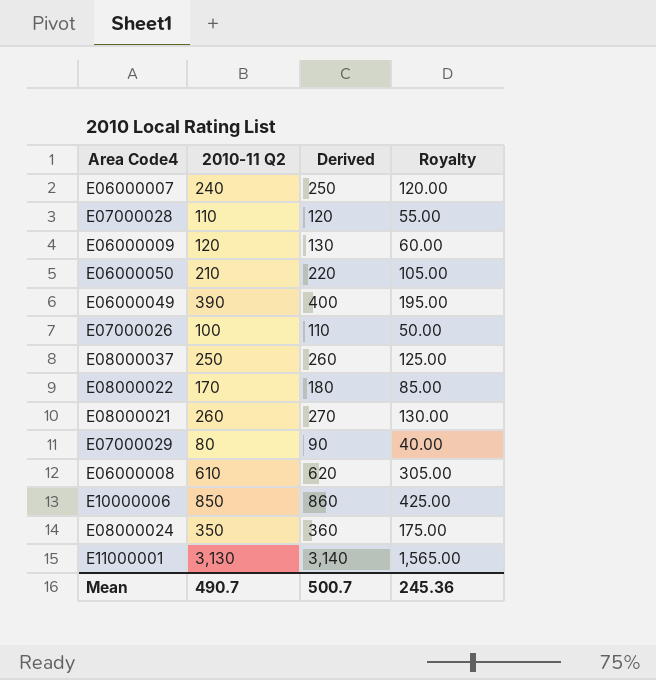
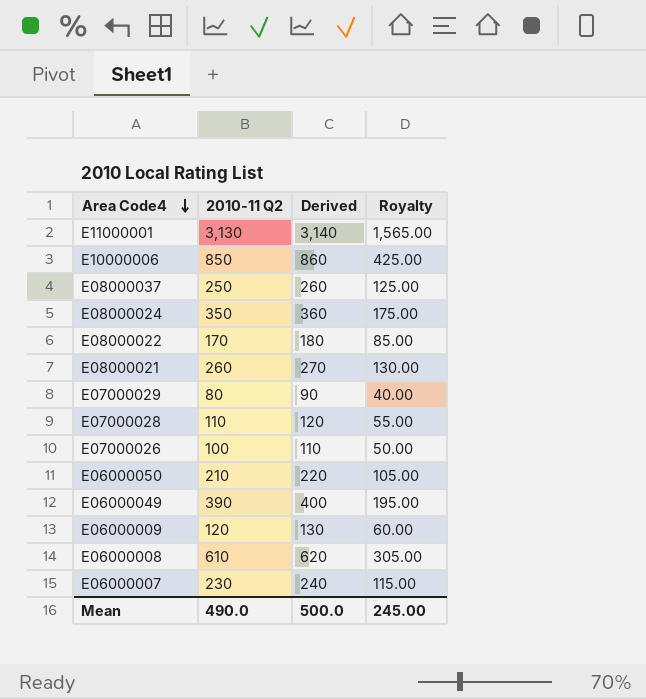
row order: none -> Area Code4 descending
E06000007 | 2010-11 Q2: 240 -> 230
E06000007 | Derived: 250 -> 240
E06000007 | Royalty: 120.00 -> 115.00
Mean | 2010-11 Q2: 490.7 -> 490.0
Mean | Derived: 500.7 -> 500.0
Mean | Royalty: 245.36 -> 245.00

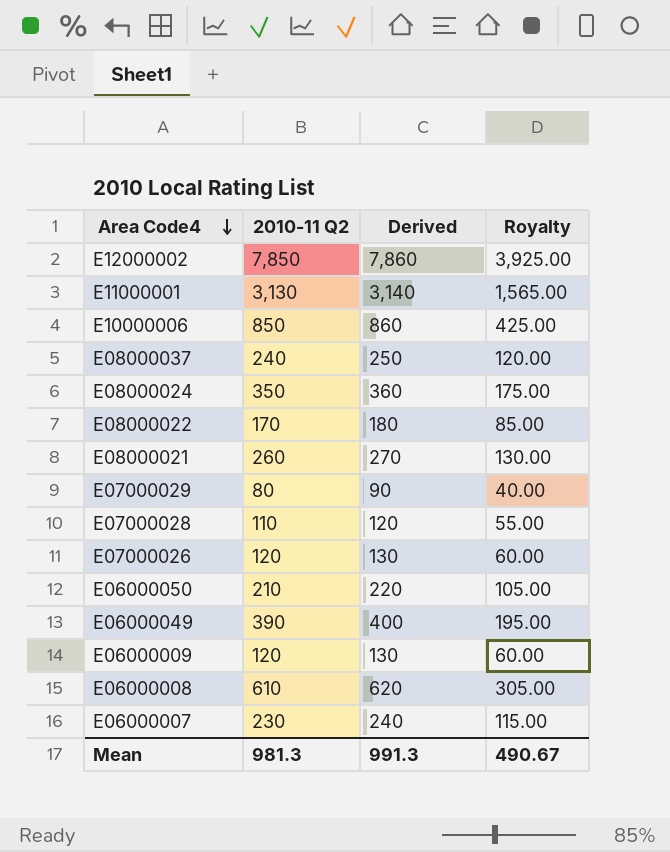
row E12000002: none -> 7,850 | 7,860 | 3,925.00
E08000037 | 2010-11 Q2: 250 -> 240
E08000037 | Derived: 260 -> 250
E08000037 | Royalty: 125.00 -> 120.00
E07000026 | 2010-11 Q2: 100 -> 120
E07000026 | Derived: 110 -> 130
E07000026 | Royalty: 50.00 -> 60.00
Mean | 2010-11 Q2: 490.0 -> 981.3
Mean | Derived: 500.0 -> 991.3
Mean | Royalty: 245.00 -> 490.67

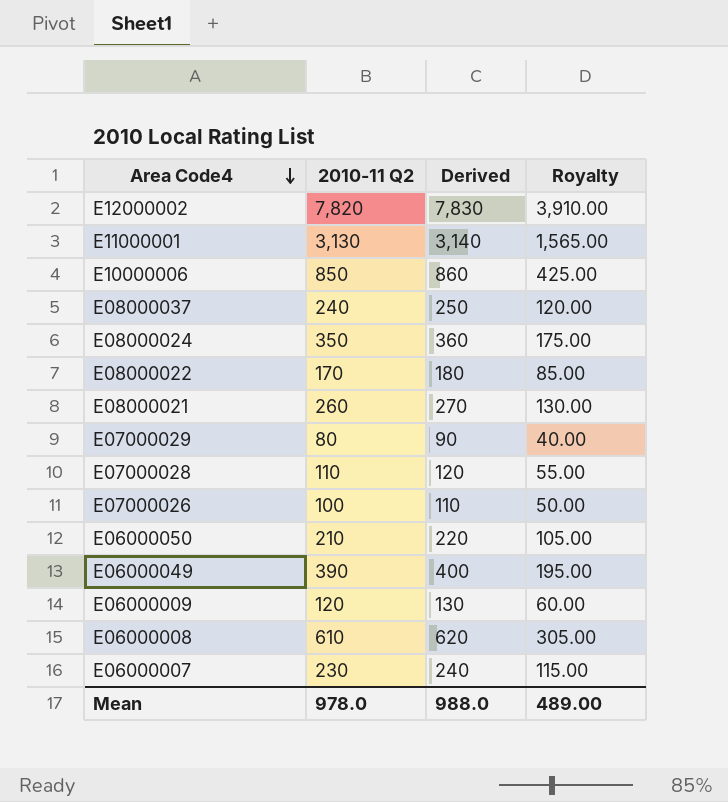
E12000002 | 2010-11 Q2: 7,850 -> 7,820
E12000002 | Derived: 7,860 -> 7,830
E12000002 | Royalty: 3,925.00 -> 3,910.00
E07000026 | 2010-11 Q2: 120 -> 100
E07000026 | Derived: 130 -> 110
E07000026 | Royalty: 60.00 -> 50.00
Mean | 2010-11 Q2: 981.3 -> 978.0
Mean | Derived: 991.3 -> 988.0
Mean | Royalty: 490.67 -> 489.00

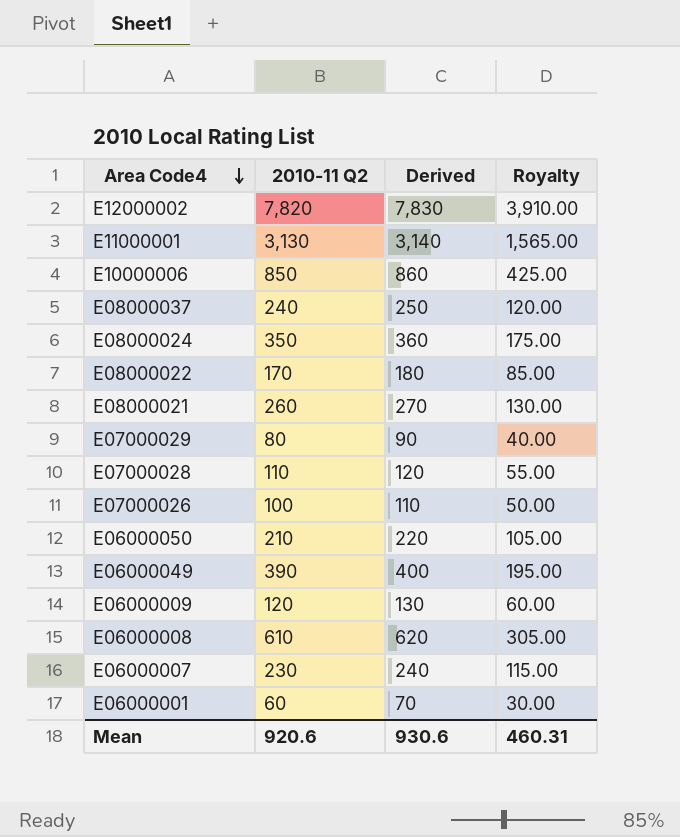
row E06000001: none -> 60 | 70 | 30.00
Mean | 2010-11 Q2: 978.0 -> 920.6
Mean | Derived: 988.0 -> 930.6
Mean | Royalty: 489.00 -> 460.31

